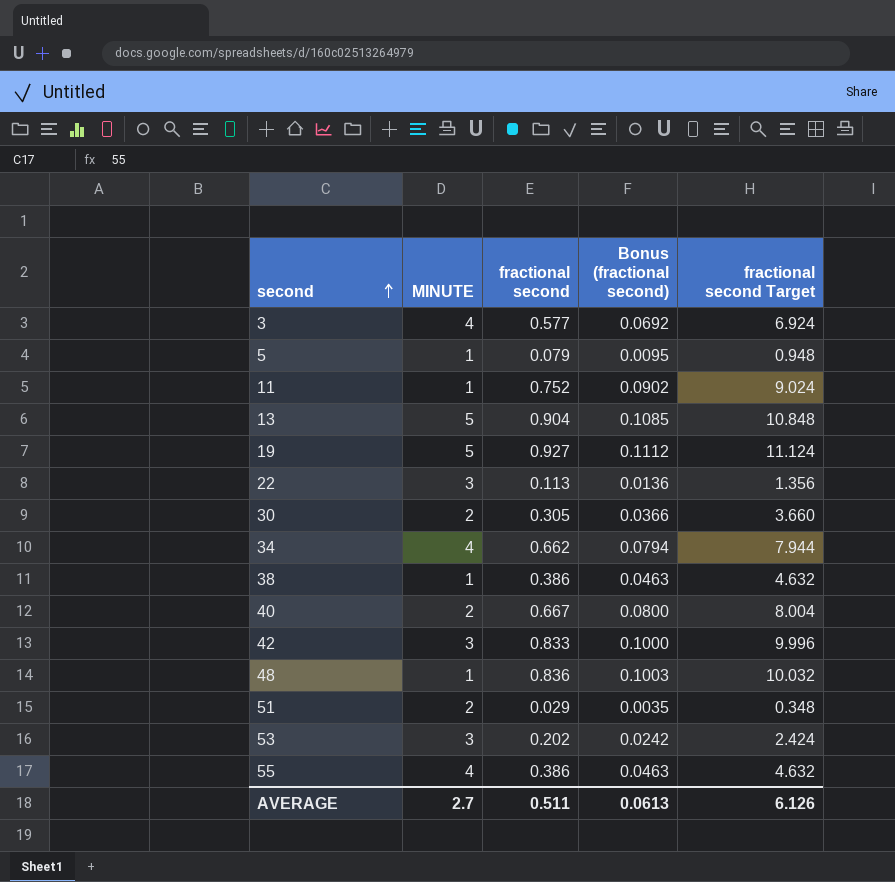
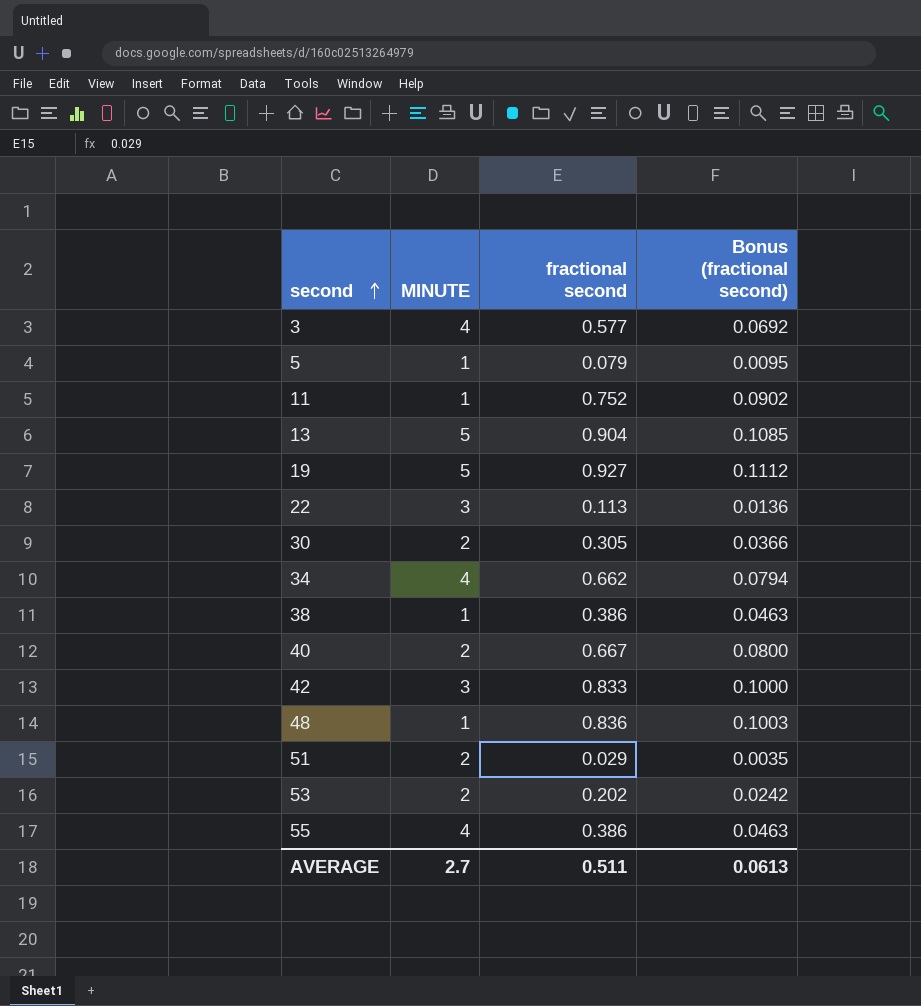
column fractional second Target | formula: [fractional second] * 12 -> none
53 | MINUTE: 3 -> 2

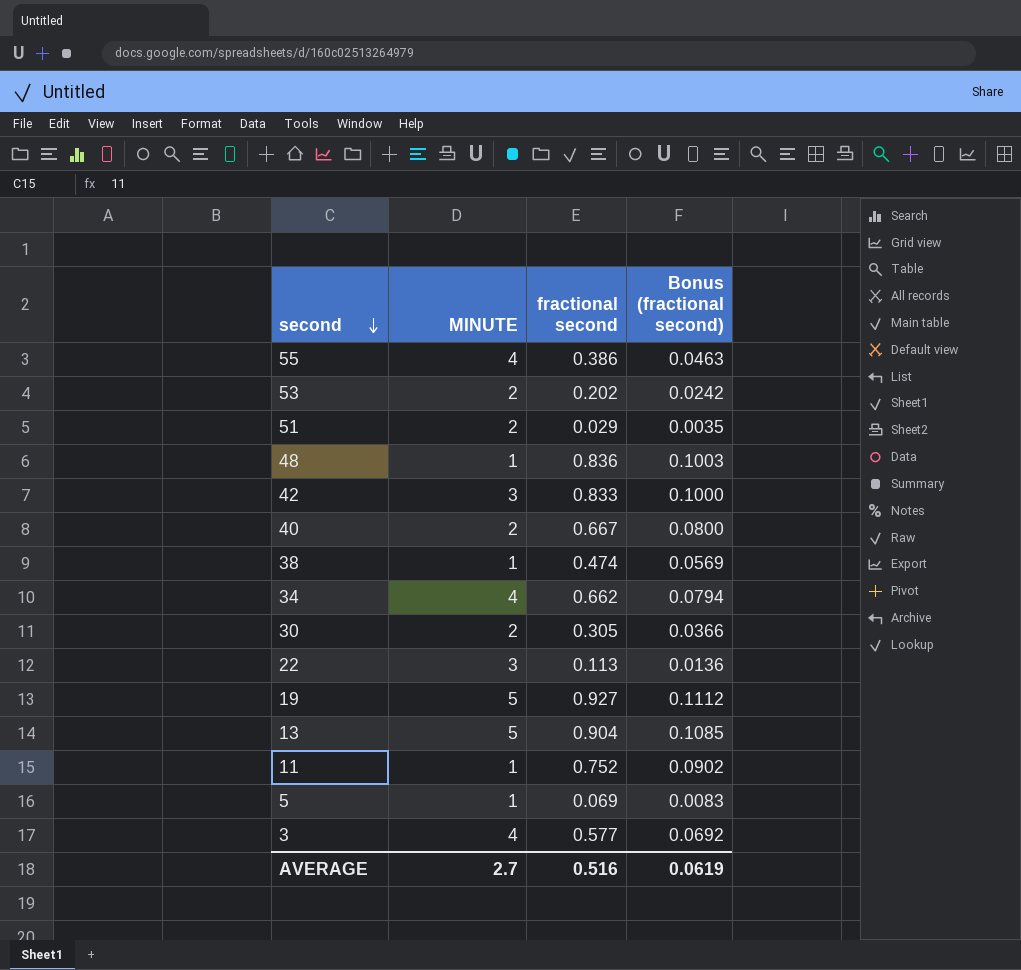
row order: second ascending -> second descending
38 | fractional second: 0.386 -> 0.474
38 | Bonus (fractional second): 0.0463 -> 0.0569
5 | fractional second: 0.079 -> 0.069
5 | Bonus (fractional second): 0.0095 -> 0.0083
AVERAGE | fractional second: 0.511 -> 0.516
AVERAGE | Bonus (fractional second): 0.0613 -> 0.0619

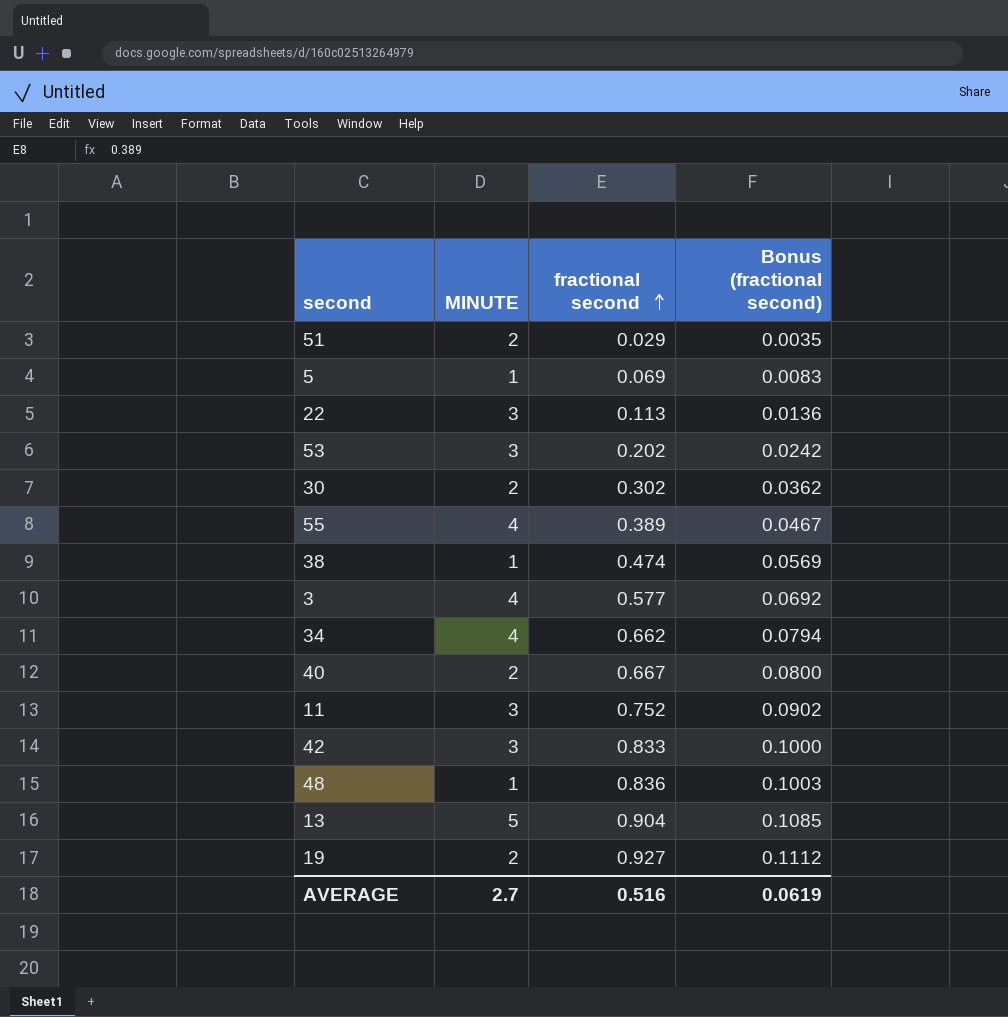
row order: second descending -> fractional second ascending
53 | MINUTE: 2 -> 3
30 | fractional second: 0.305 -> 0.302
30 | Bonus (fractional second): 0.0366 -> 0.0362
55 | fractional second: 0.386 -> 0.389
55 | Bonus (fractional second): 0.0463 -> 0.0467
11 | MINUTE: 1 -> 3
19 | MINUTE: 5 -> 2

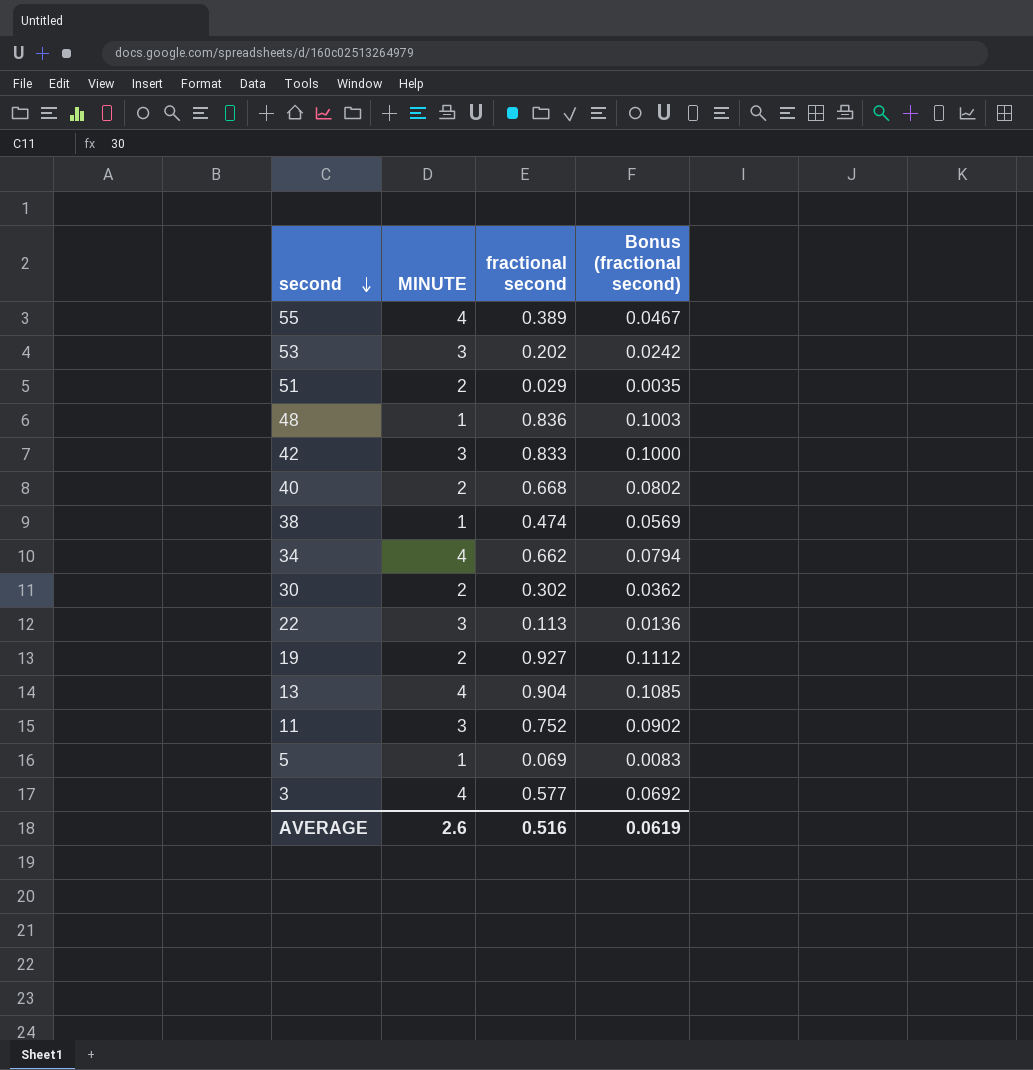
row order: fractional second ascending -> second descending
40 | fractional second: 0.667 -> 0.668
40 | Bonus (fractional second): 0.0800 -> 0.0802
13 | MINUTE: 5 -> 4
AVERAGE | MINUTE: 2.7 -> 2.6

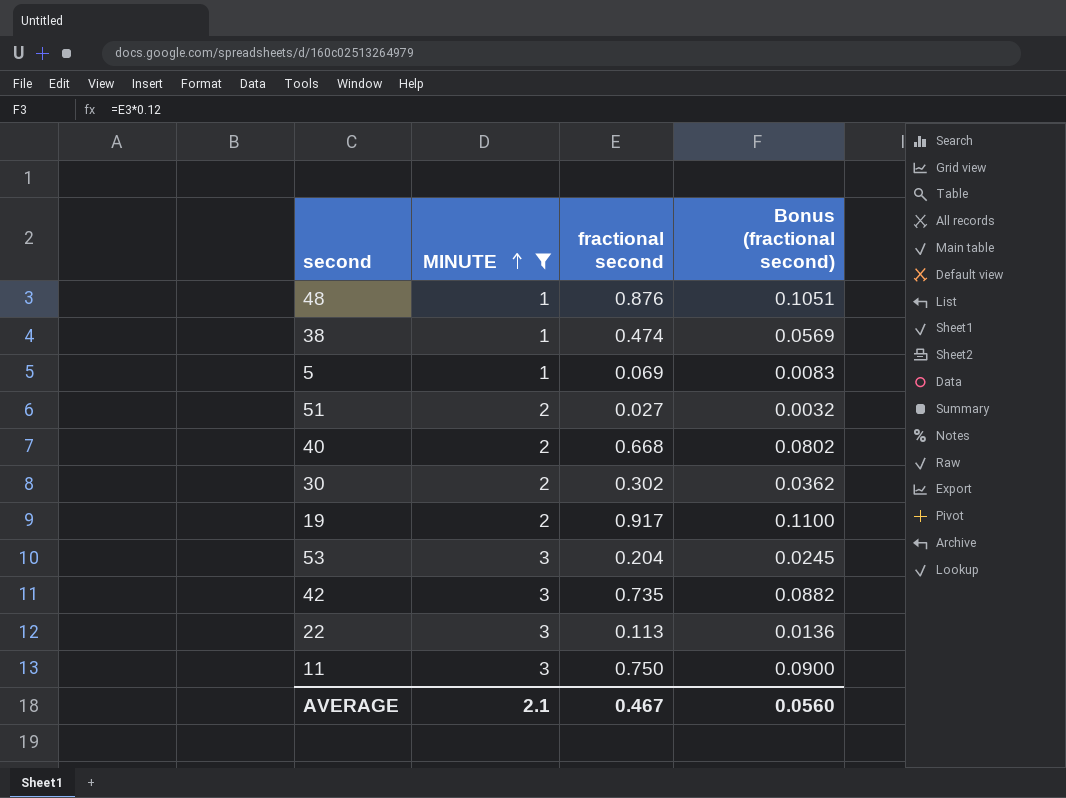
filter: none -> MINUTE != 4
row order: second descending -> MINUTE ascending
48 | fractional second: 0.836 -> 0.876
48 | Bonus (fractional second): 0.1003 -> 0.1051
51 | fractional second: 0.029 -> 0.027
51 | Bonus (fractional second): 0.0035 -> 0.0032
19 | fractional second: 0.927 -> 0.917
19 | Bonus (fractional second): 0.1112 -> 0.1100
53 | fractional second: 0.202 -> 0.204
53 | Bonus (fractional second): 0.0242 -> 0.0245
42 | fractional second: 0.833 -> 0.735
42 | Bonus (fractional second): 0.1000 -> 0.0882
11 | fractional second: 0.752 -> 0.750
11 | Bonus (fractional second): 0.0902 -> 0.0900
AVERAGE | MINUTE: 2.6 -> 2.1
AVERAGE | fractional second: 0.516 -> 0.467
AVERAGE | Bonus (fractional second): 0.0619 -> 0.0560

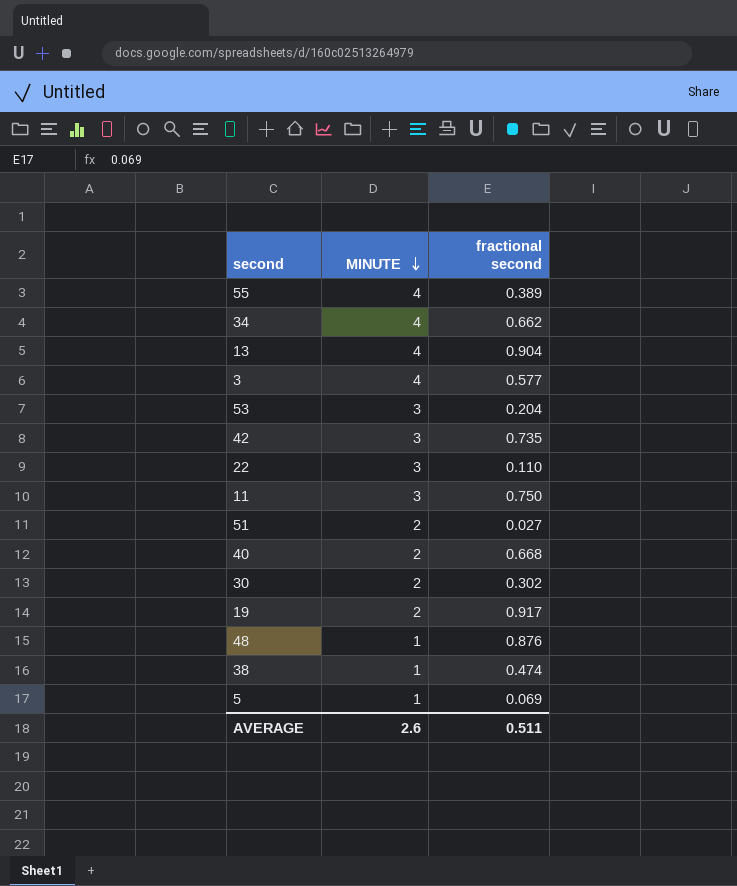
filter: MINUTE != 4 -> none
row order: MINUTE ascending -> MINUTE descending
column Bonus (fractional second) | formula: [fractional second] * 0.12 -> none
22 | fractional second: 0.113 -> 0.110
AVERAGE | MINUTE: 2.1 -> 2.6
AVERAGE | fractional second: 0.467 -> 0.511

